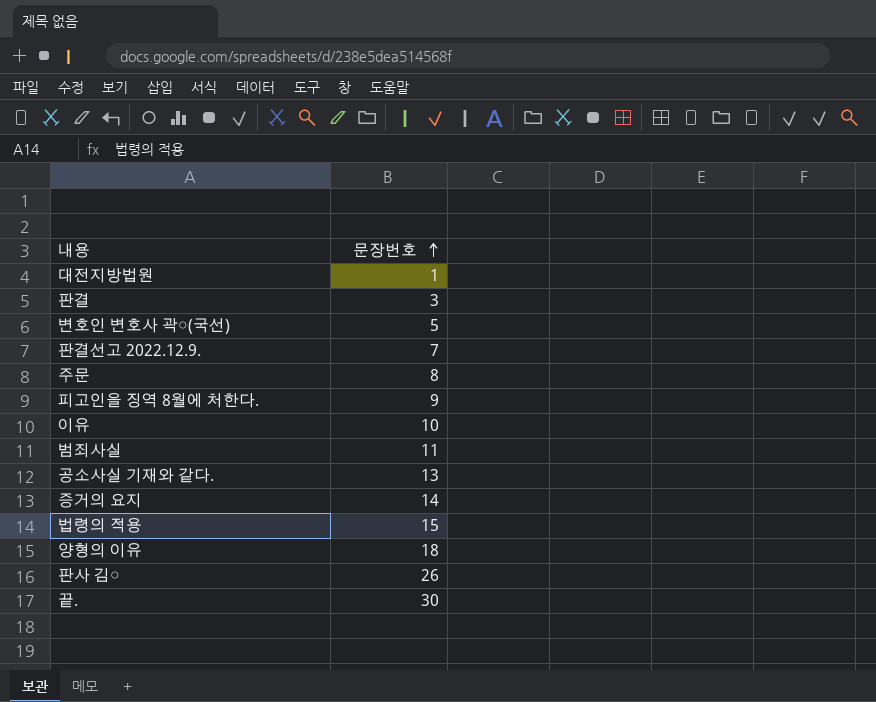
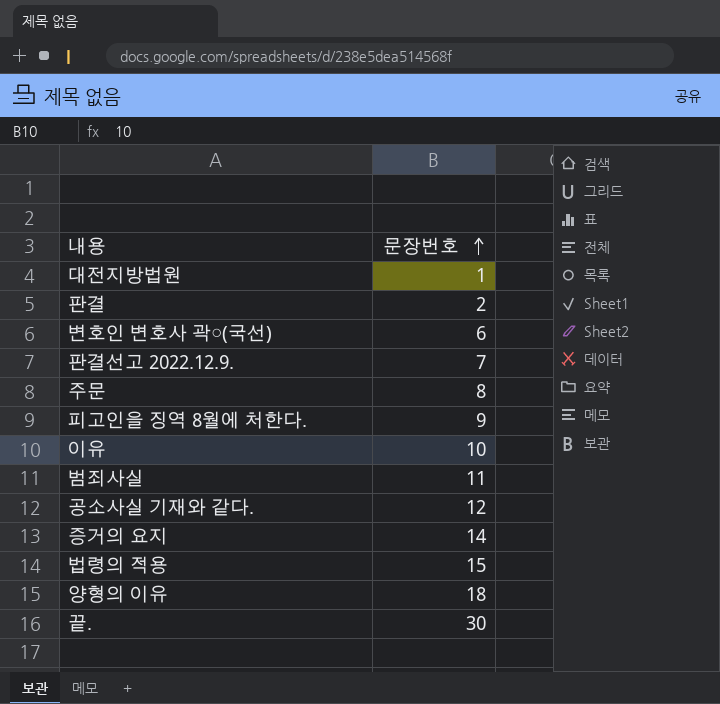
row 판사 김○: 26 -> none
판결 | 문장번호: 3 -> 2
변호인 변호사 곽○(국선) | 문장번호: 5 -> 6
공소사실 기재와 같다. | 문장번호: 13 -> 12

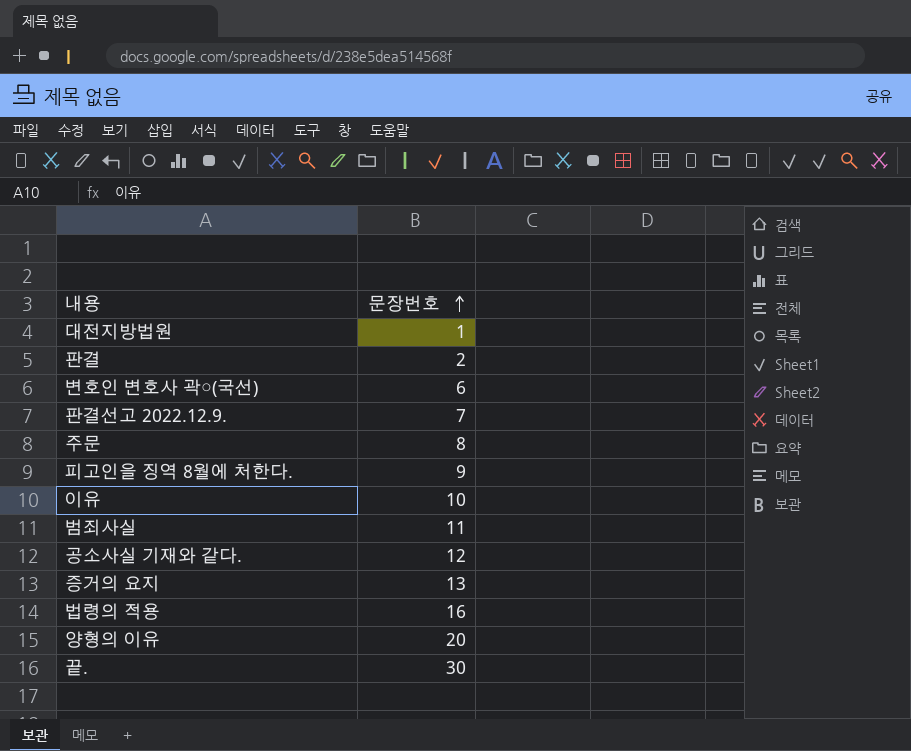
증거의 요지 | 문장번호: 14 -> 13
법령의 적용 | 문장번호: 15 -> 16
양형의 이유 | 문장번호: 18 -> 20

